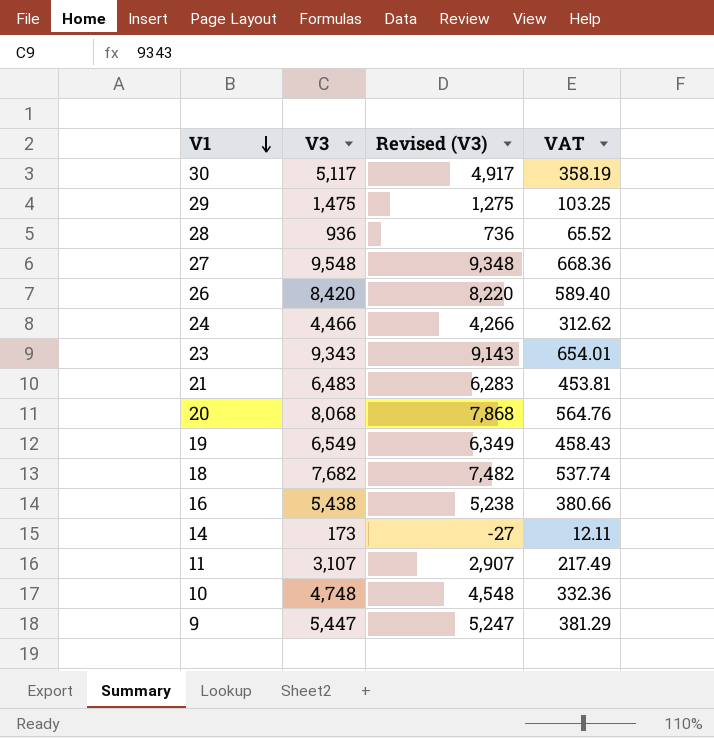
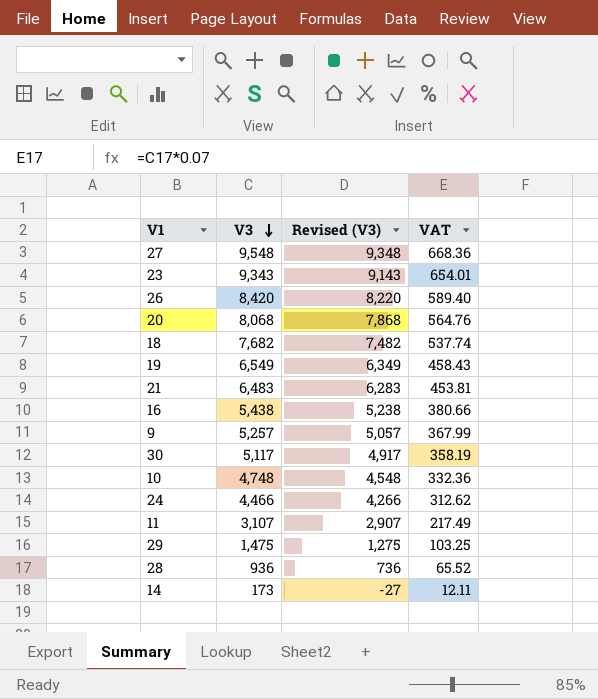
row order: V1 descending -> V3 descending
9 | V3: 5,447 -> 5,257
9 | Revised (V3): 5,247 -> 5,057
9 | VAT: 381.29 -> 367.99

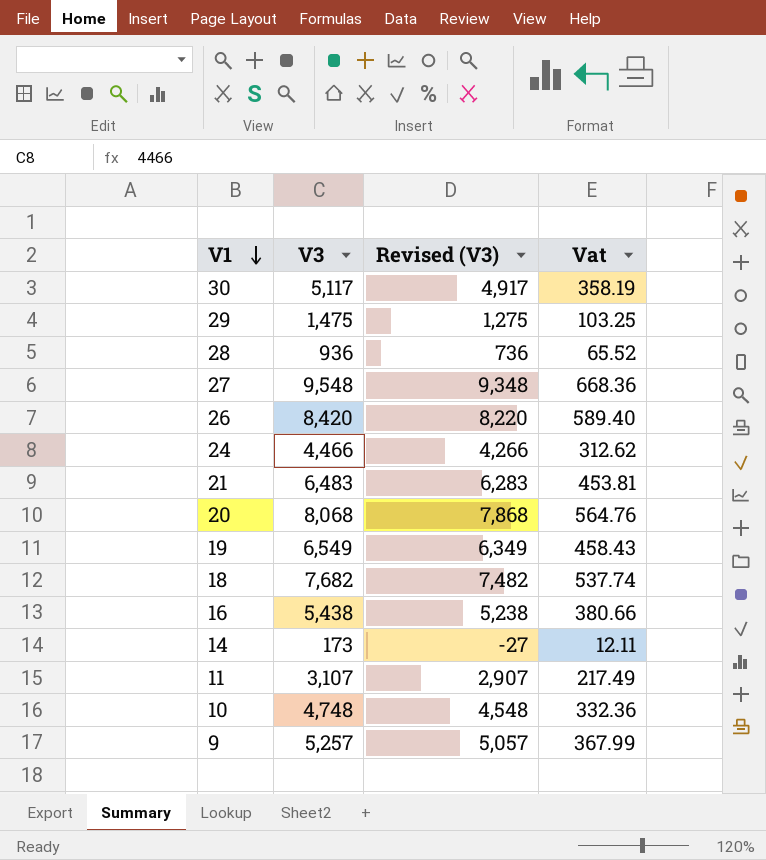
row order: V3 descending -> V1 descending
column name: VAT -> Vat
row 23: 9,343 | 9,143 | 654.01 -> none

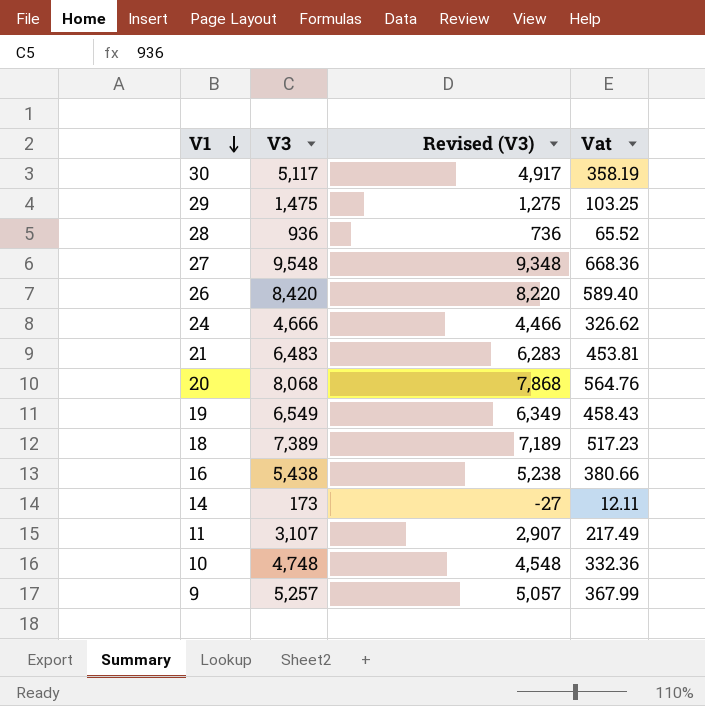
24 | V3: 4,466 -> 4,666
24 | Revised (V3): 4,266 -> 4,466
24 | Vat: 312.62 -> 326.62
18 | V3: 7,682 -> 7,389
18 | Revised (V3): 7,482 -> 7,189
18 | Vat: 537.74 -> 517.23

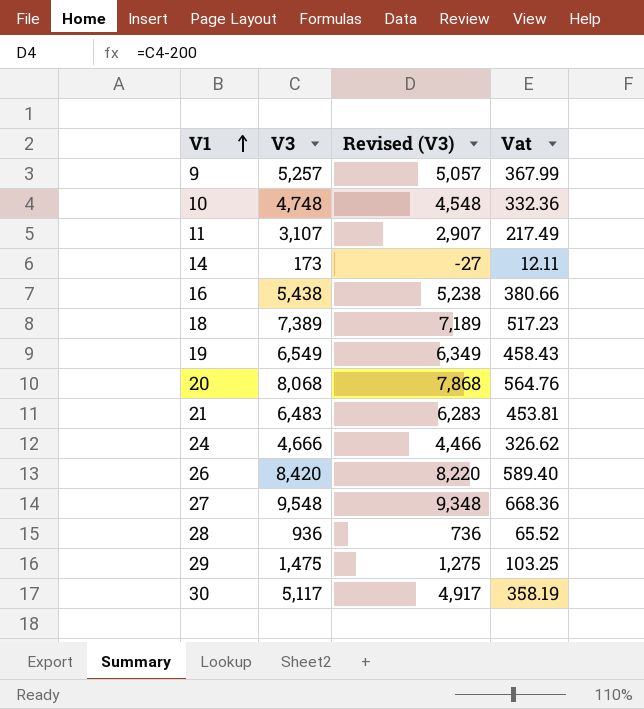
row order: V1 descending -> V1 ascending

